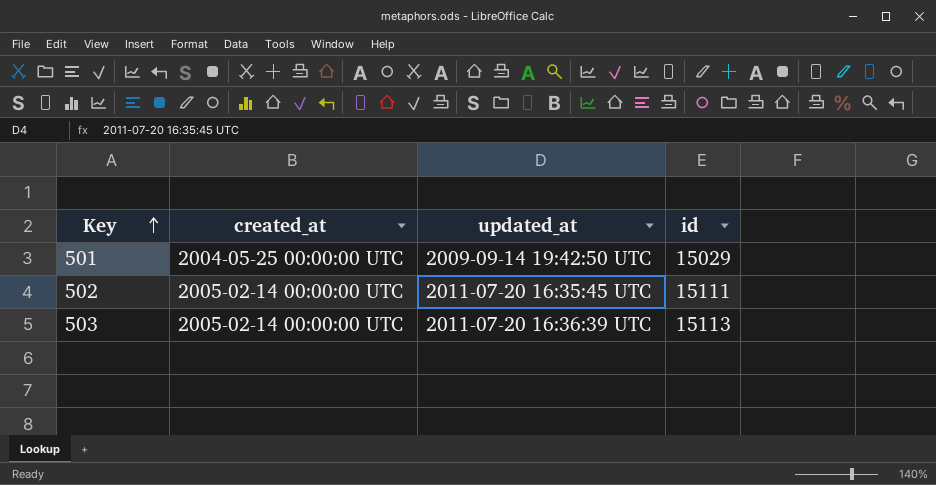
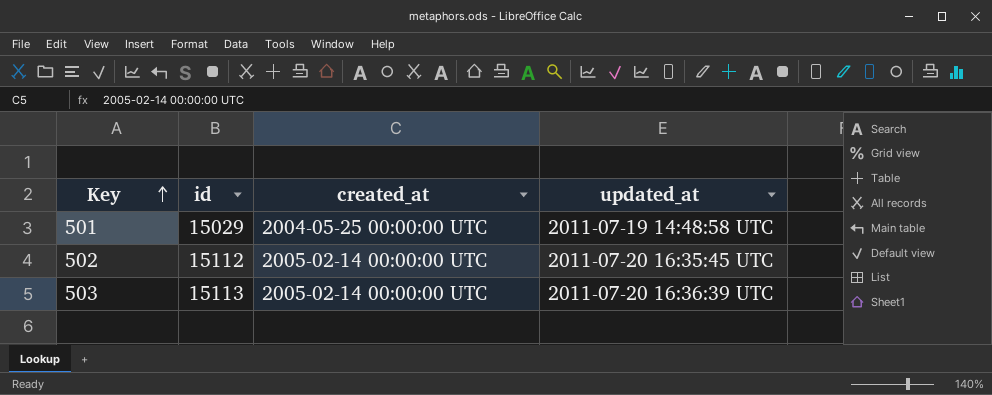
column id | position: 4 -> 2
501 | updated_at: 2009-09-14 19:42:50 UTC -> 2011-07-19 14:48:58 UTC
502 | id: 15111 -> 15112

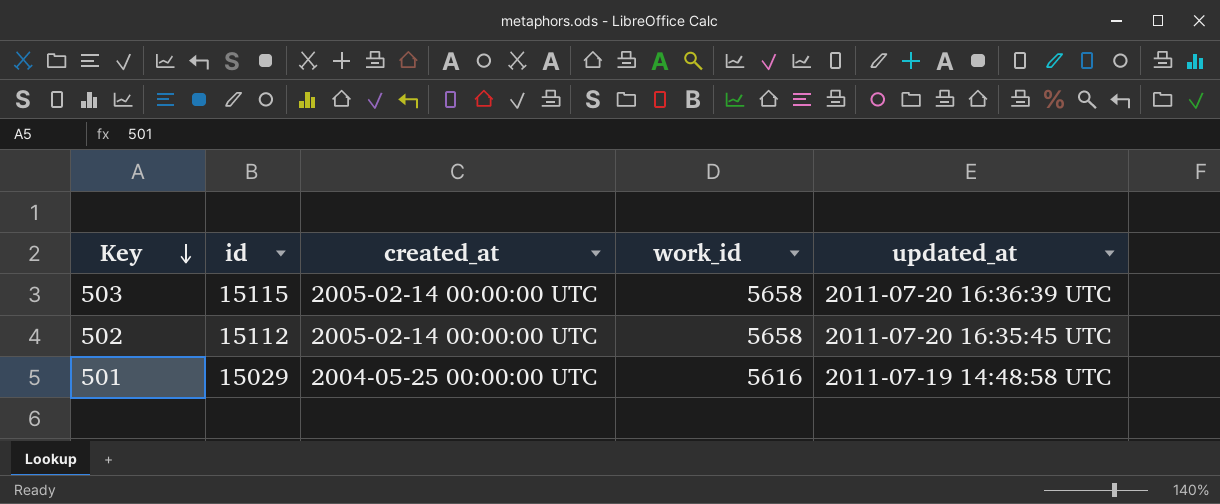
row order: Key ascending -> Key descending
column work_id | position: none -> 4
503 | id: 15113 -> 15115

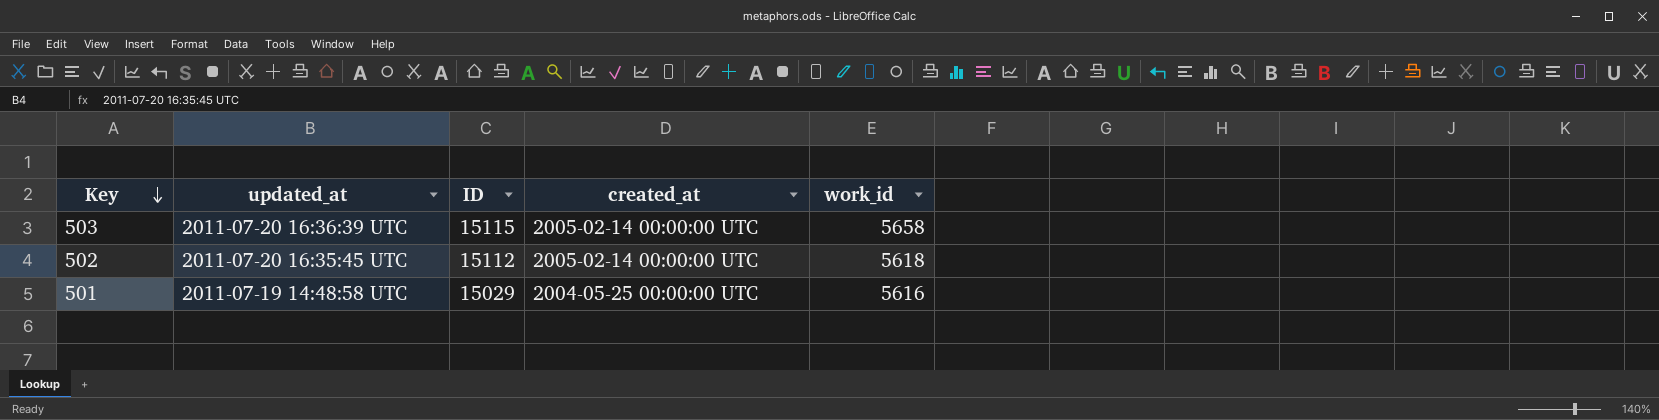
column updated_at | position: 5 -> 2
column name: id -> ID
502 | work_id: 5658 -> 5618

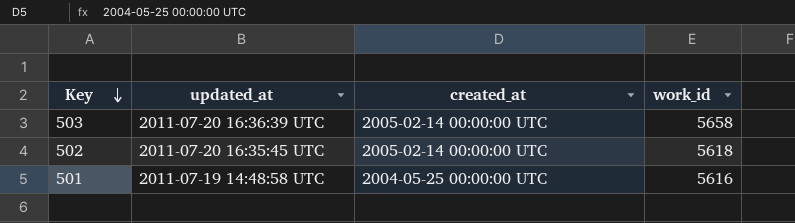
column ID | position: 3 -> none

